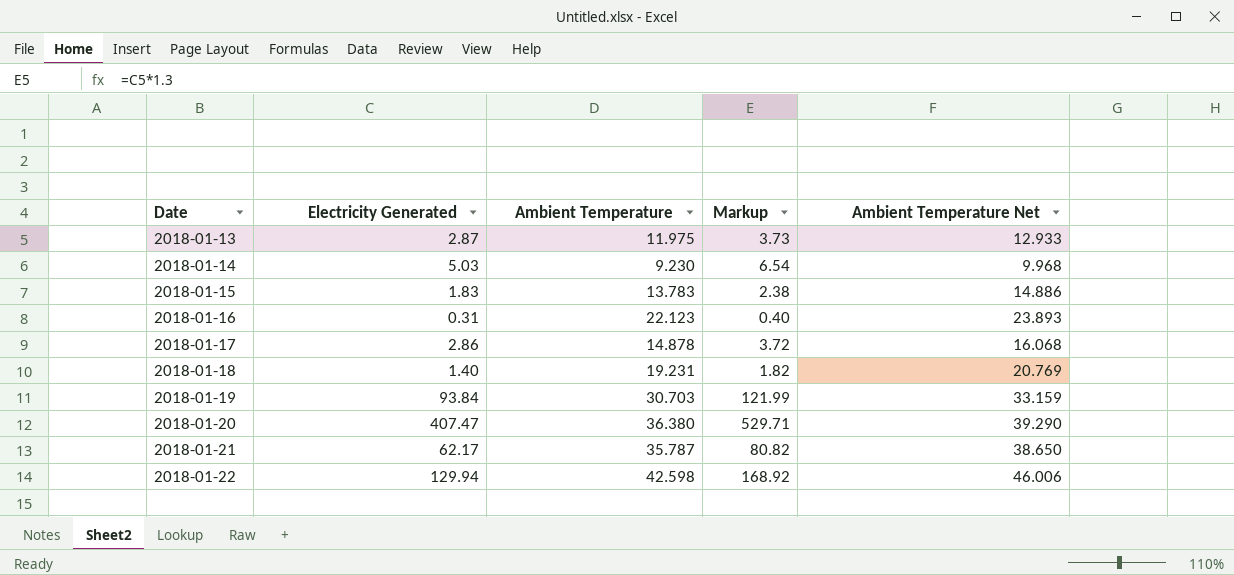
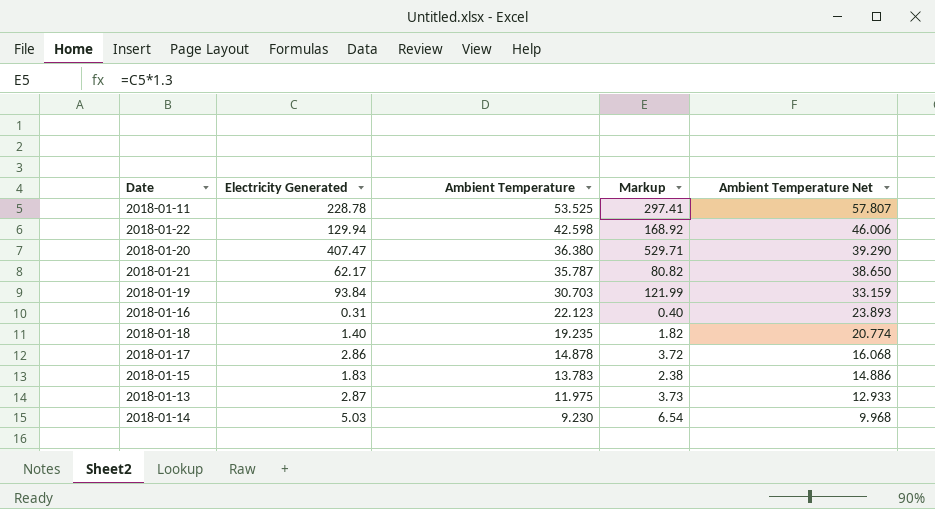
row order: Date ascending -> Ambient Temperature descending
row 2018-01-11: none -> 228.78 | 53.525 | 297.41 | 57.807
2018-01-18 | Ambient Temperature: 19.231 -> 19.235
2018-01-18 | Ambient Temperature Net: 20.769 -> 20.774

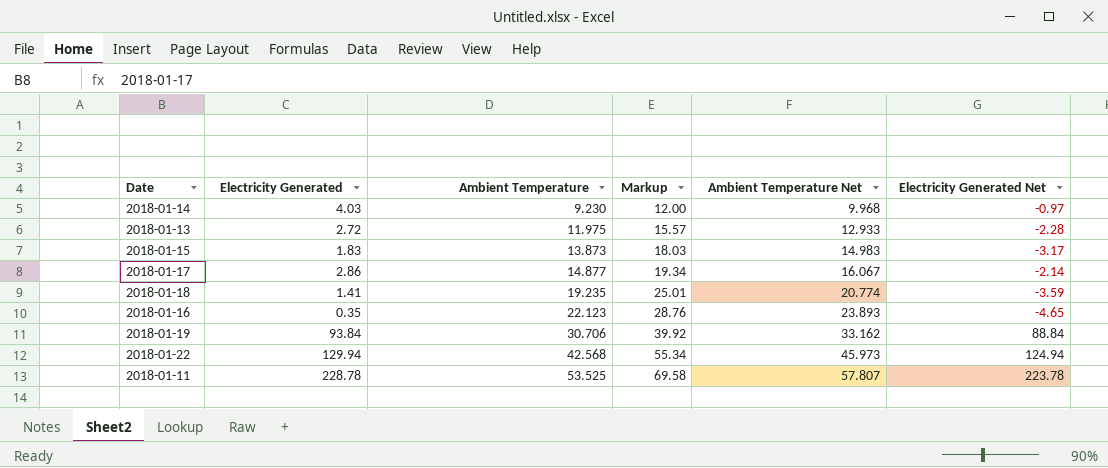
row order: Ambient Temperature descending -> Ambient Temperature ascending
column Markup | formula: [Electricity Generated] * 1.3 -> [Ambient Temperature] * 1.3
column Electricity Generated Net | formula: none -> [Electricity Generated] - 5
row 2018-01-20: 407.47 | 36.380 | 529.71 | 39.290 -> none
row 2018-01-21: 62.17 | 35.787 | 80.82 | 38.650 -> none
2018-01-14 | Electricity Generated: 5.03 -> 4.03
2018-01-13 | Electricity Generated: 2.87 -> 2.72
2018-01-15 | Ambient Temperature: 13.783 -> 13.873
2018-01-15 | Ambient Temperature Net: 14.886 -> 14.983
2018-01-17 | Ambient Temperature: 14.878 -> 14.877
2018-01-17 | Ambient Temperature Net: 16.068 -> 16.067
2018-01-18 | Electricity Generated: 1.40 -> 1.41
2018-01-16 | Electricity Generated: 0.31 -> 0.35
2018-01-19 | Ambient Temperature: 30.703 -> 30.706
2018-01-19 | Ambient Temperature Net: 33.159 -> 33.162
2018-01-22 | Ambient Temperature: 42.598 -> 42.568
2018-01-22 | Ambient Temperature Net: 46.006 -> 45.973

